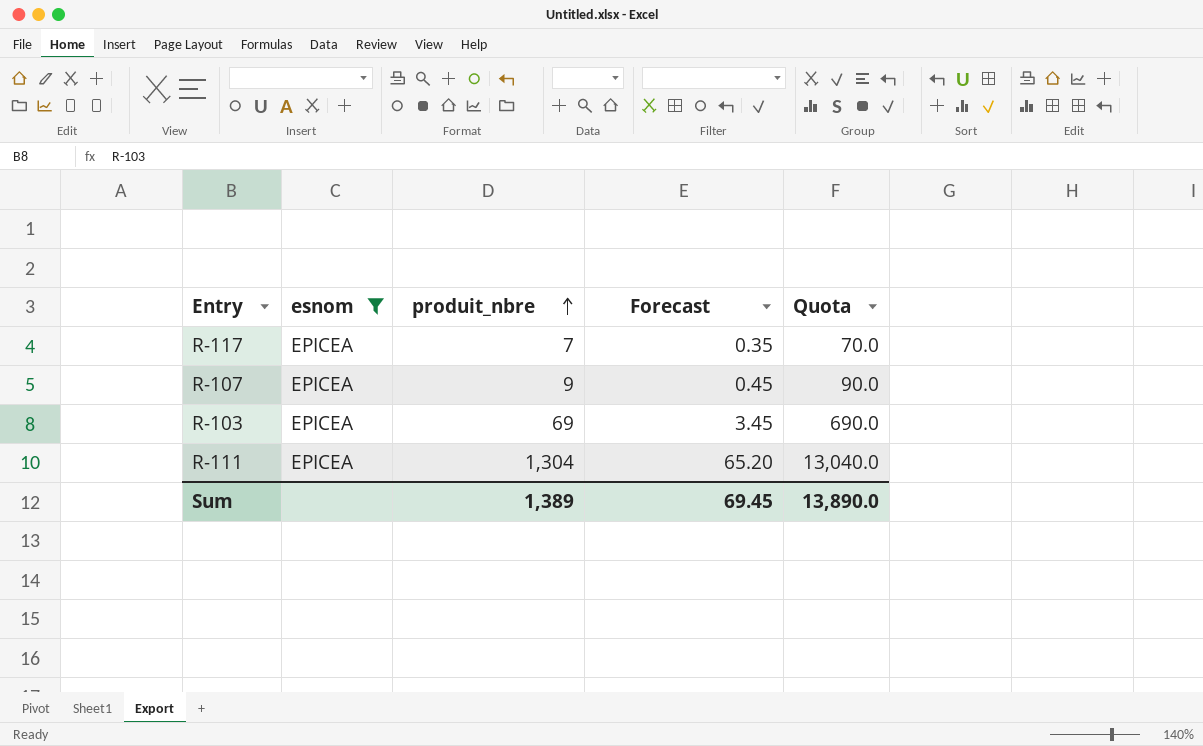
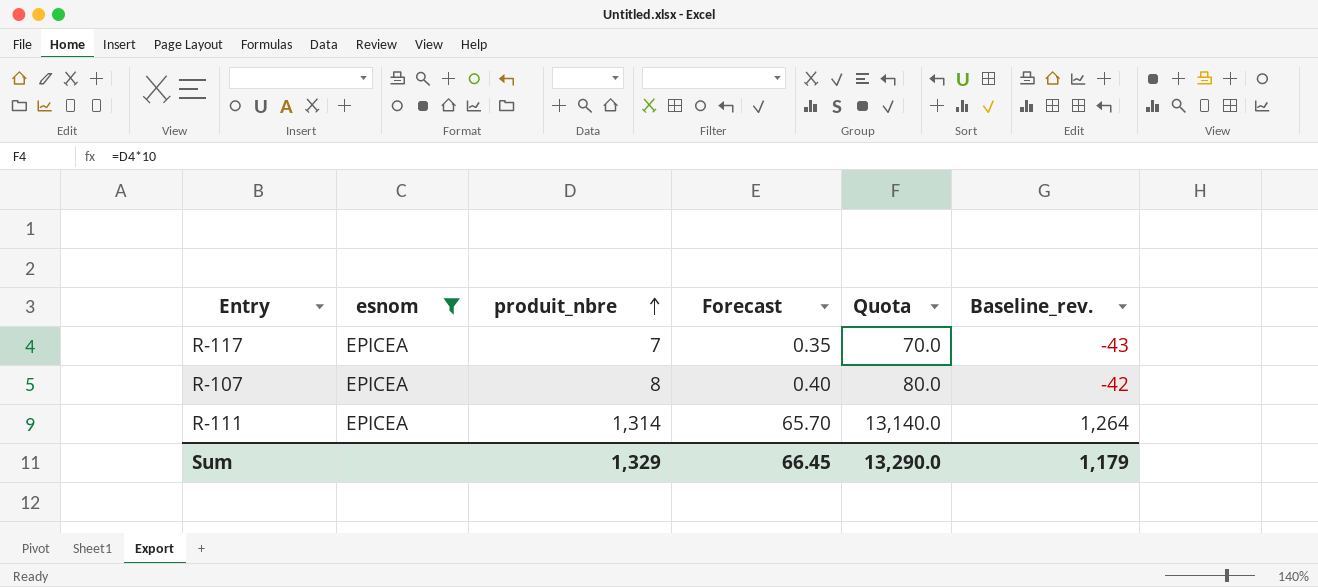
column Baseline_rev. | formula: none -> [produit_nbre] - 50
row R-103: EPICEA | 69 | 3.45 | 690.0 -> none
R-107 | produit_nbre: 9 -> 8
R-107 | Forecast: 0.45 -> 0.40
R-107 | Quota: 90.0 -> 80.0
R-111 | produit_nbre: 1,304 -> 1,314
R-111 | Forecast: 65.20 -> 65.70
R-111 | Quota: 13,040.0 -> 13,140.0
Sum | produit_nbre: 1,389 -> 1,329
Sum | Forecast: 69.45 -> 66.45
Sum | Quota: 13,890.0 -> 13,290.0

